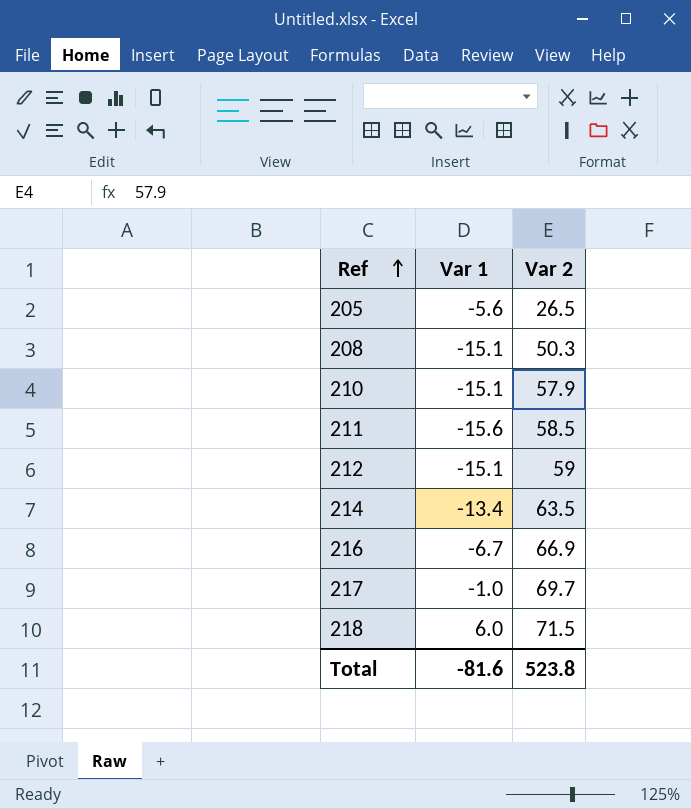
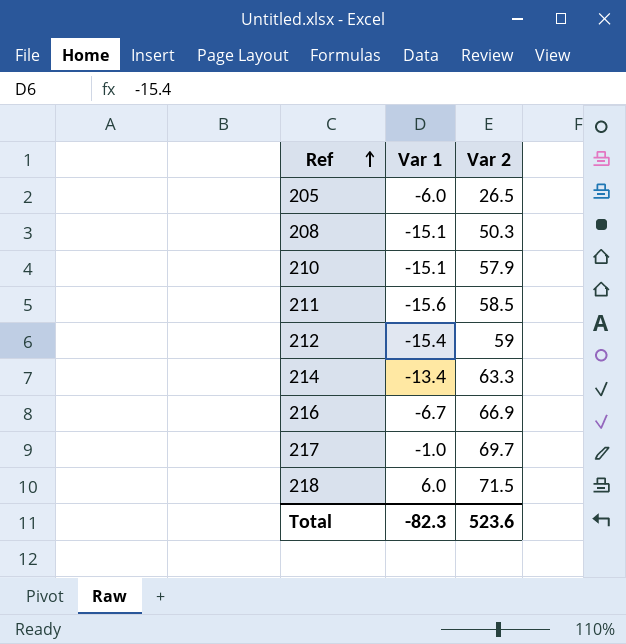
205 | Var 1: -5.6 -> -6.0
212 | Var 1: -15.1 -> -15.4
214 | Var 2: 63.5 -> 63.3
Total | Var 1: -81.6 -> -82.3
Total | Var 2: 523.8 -> 523.6

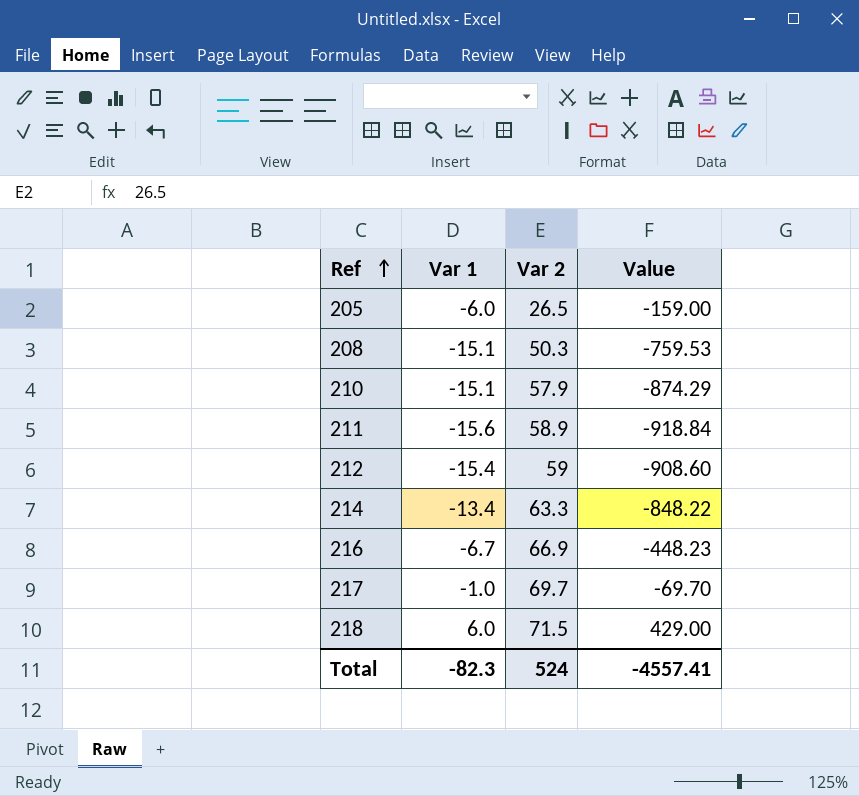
column Value | formula: none -> [Var 1] * [Var 2]
211 | Var 2: 58.5 -> 58.9
Total | Var 2: 523.6 -> 524

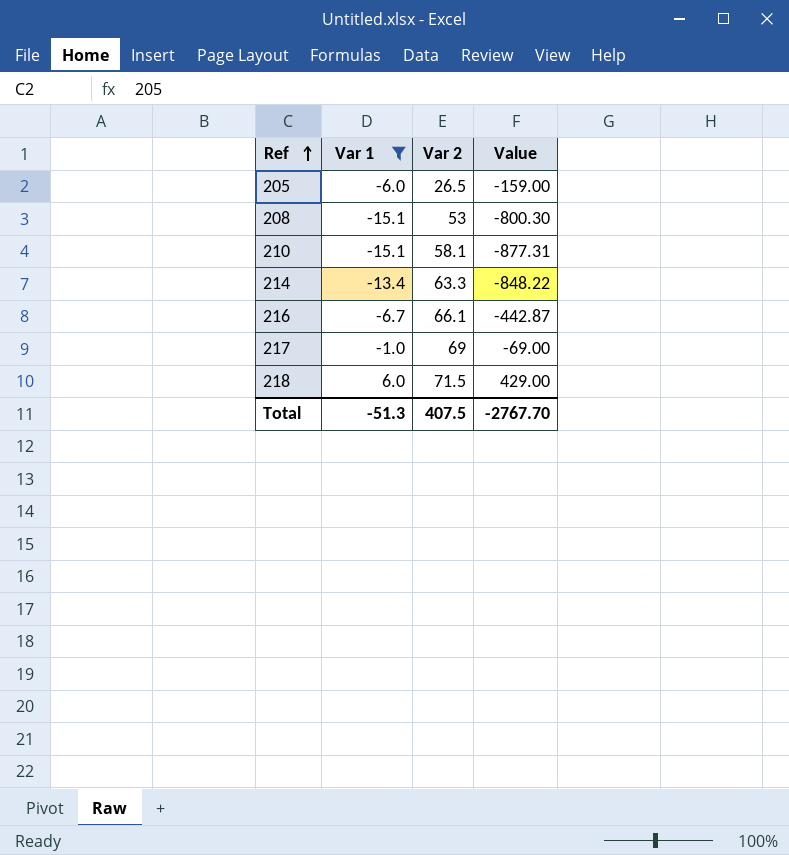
filter: none -> Var 1 >= -15.1
208 | Var 2: 50.3 -> 53
208 | Value: -759.53 -> -800.30
210 | Var 2: 57.9 -> 58.1
210 | Value: -874.29 -> -877.31
216 | Var 2: 66.9 -> 66.1
216 | Value: -448.23 -> -442.87
217 | Var 2: 69.7 -> 69
217 | Value: -69.70 -> -69.00
Total | Var 1: -82.3 -> -51.3
Total | Var 2: 524 -> 407.5
Total | Value: -4557.41 -> -2767.70

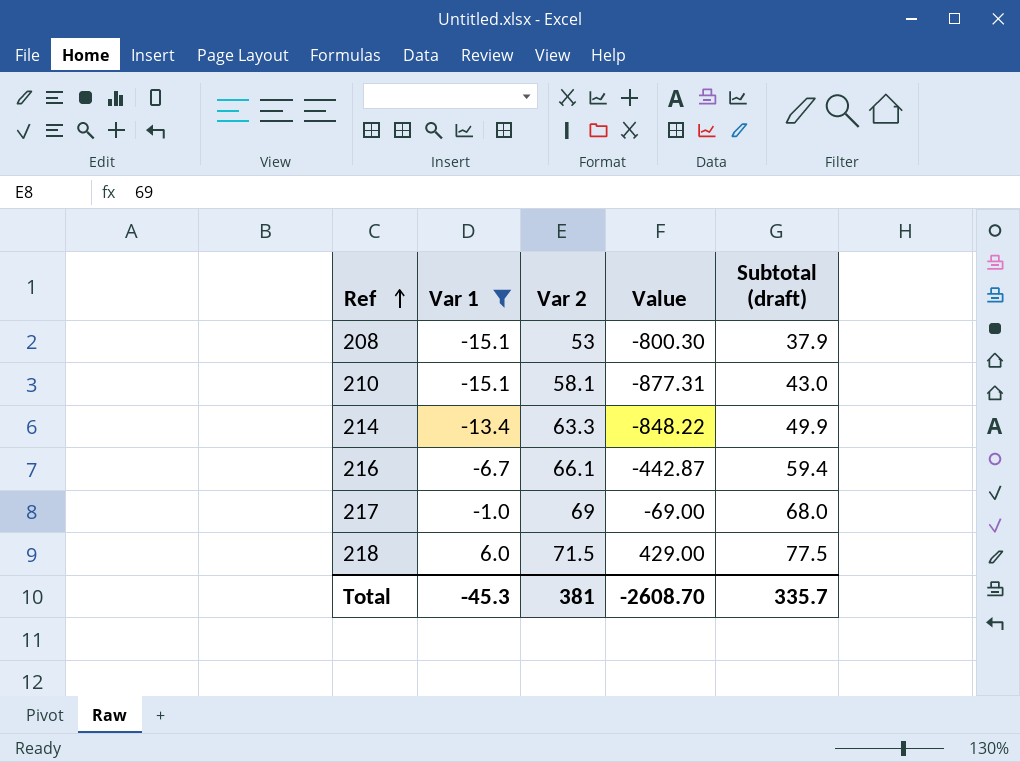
column Subtotal (draft) | formula: none -> [Var 1] + [Var 2]
row 205: -6.0 | 26.5 | -159.00 -> none
Total | Var 1: -51.3 -> -45.3
Total | Var 2: 407.5 -> 381
Total | Value: -2767.70 -> -2608.70

